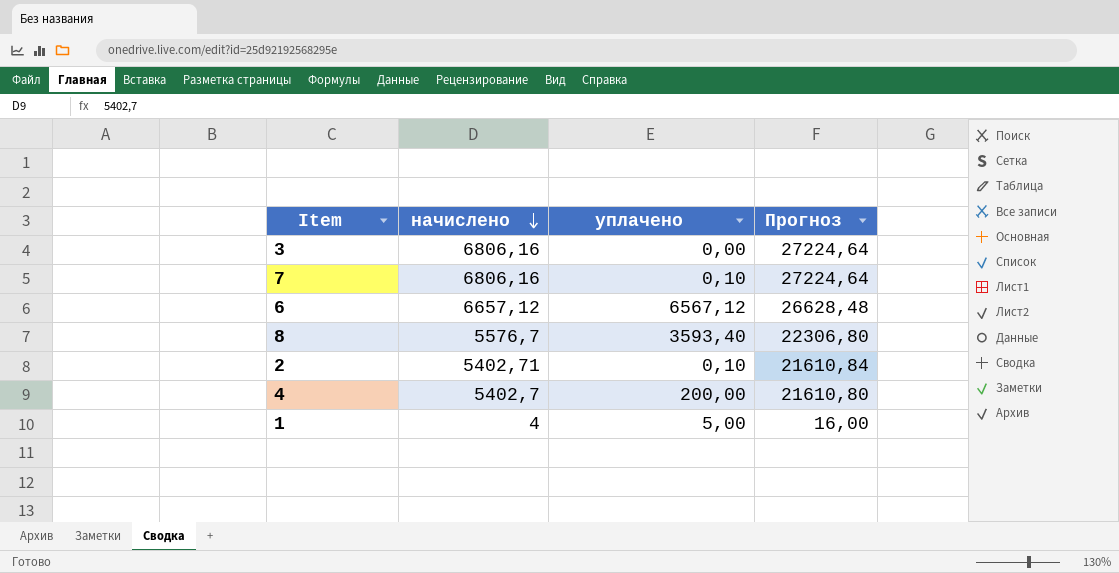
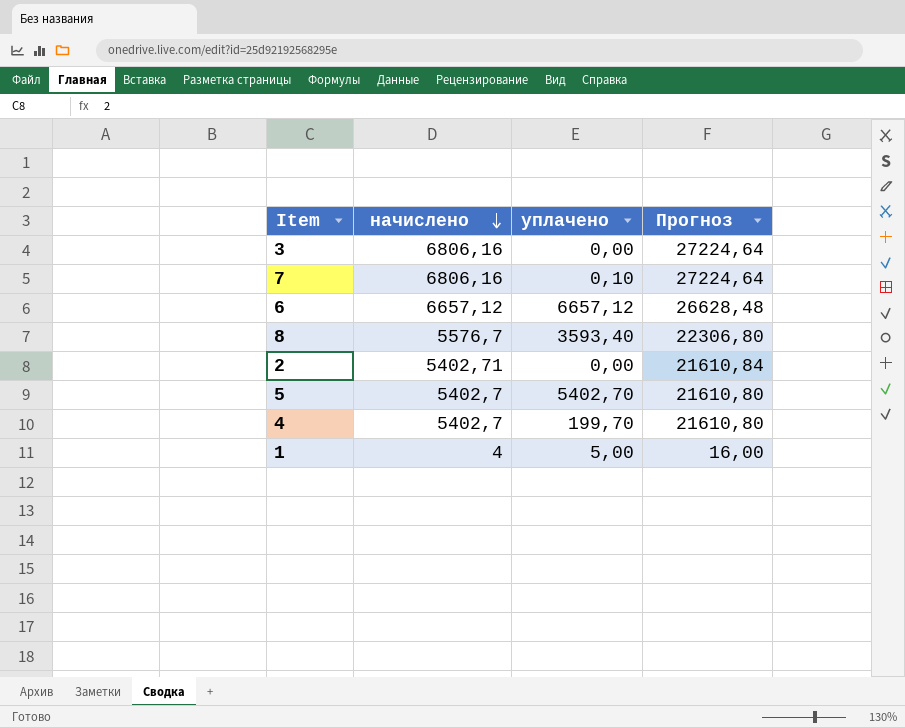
6 | уплачено: 6567,12 -> 6657,12
2 | уплачено: 0,10 -> 0,00
row 5: none -> 5402,7 | 5402,70 | 21610,80
4 | уплачено: 200,00 -> 199,70

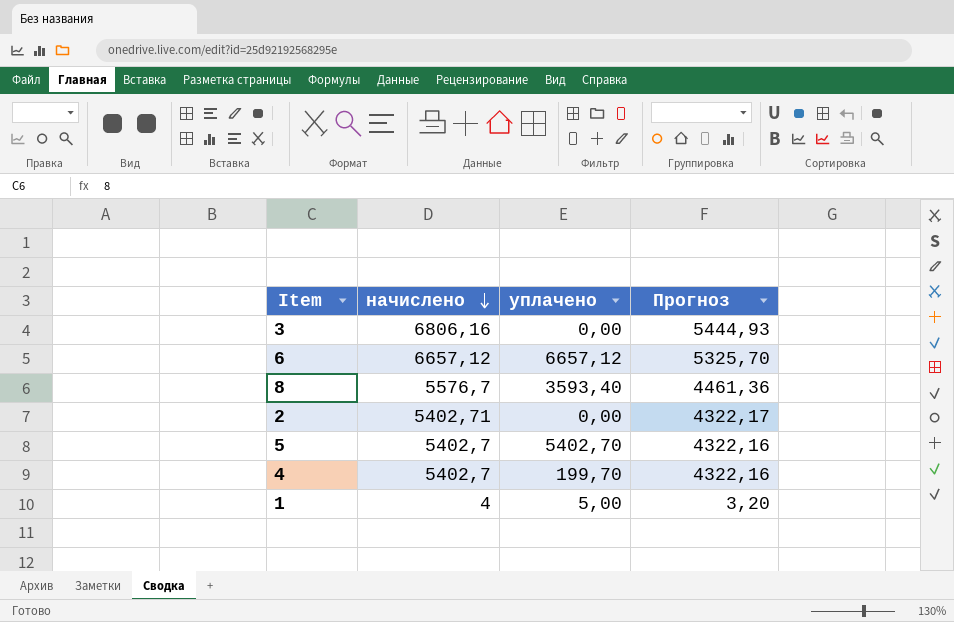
column Прогноз | formula: [начислено] * 4 -> [начислено] * 0,8
row 7: 6806,16 | 0,10 | 27224,64 -> none

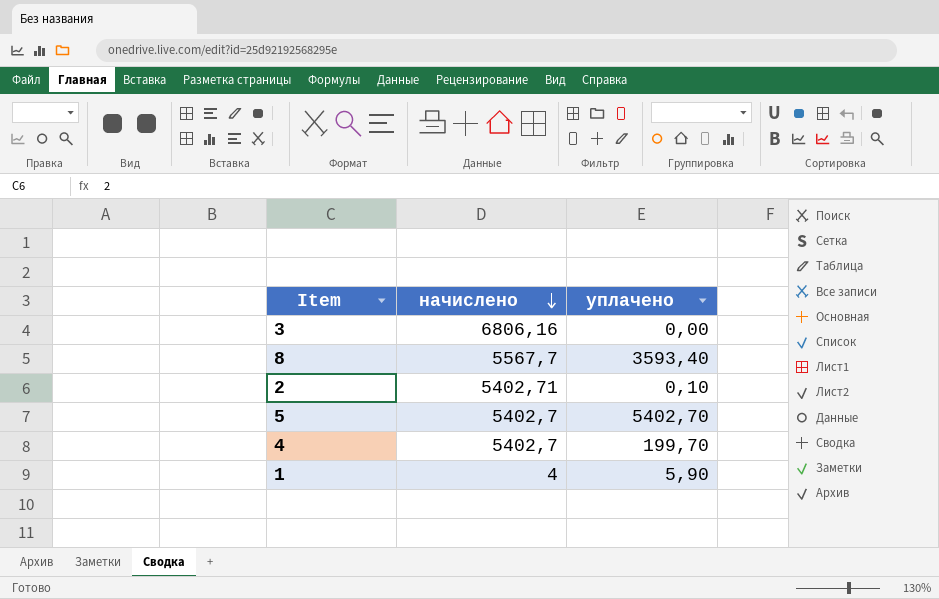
column Прогноз | formula: [начислено] * 0,8 -> none
row 6: 6657,12 | 6657,12 | 5325,70 -> none
8 | начислено: 5576,7 -> 5567,7
2 | уплачено: 0,00 -> 0,10
1 | уплачено: 5,00 -> 5,90

